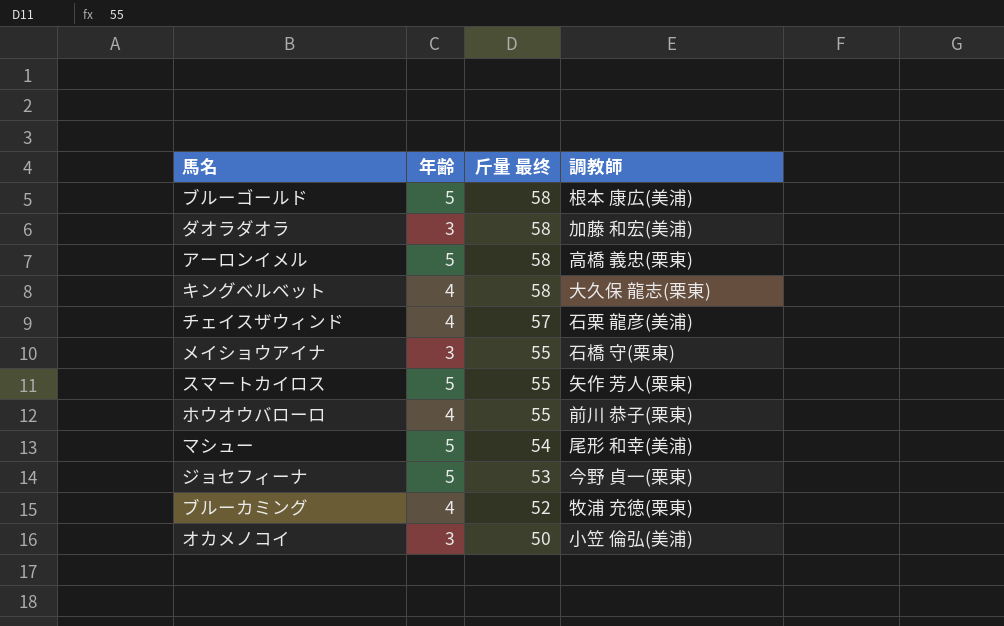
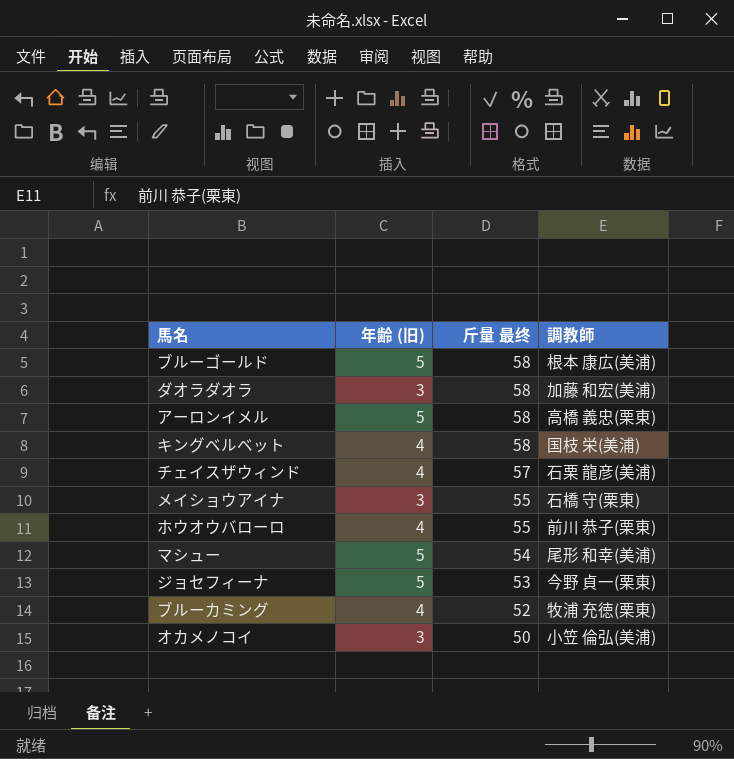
column name: 年齢 -> 年齢 (旧)
row スマートカイロス: 5 | 55 | 矢作 芳人(栗東) -> none
キングベルベット | 調教師: 大久保 龍志(栗東) -> 国枝 栄(美浦)

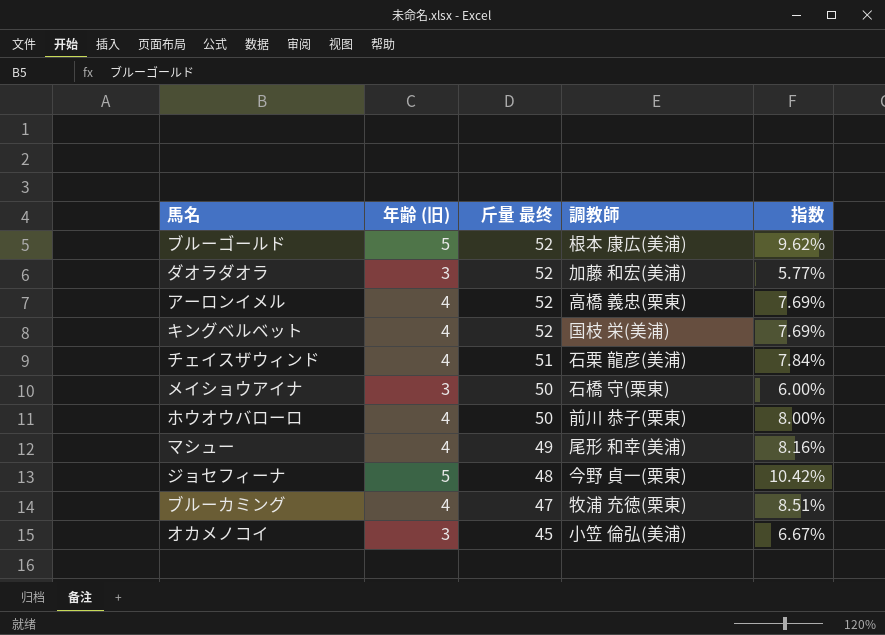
column 指数 | formula: none -> [年齢 (旧)] / [斤量 最终]
ブルーゴールド | 斤量 最终: 58 -> 52
ダオラダオラ | 斤量 最终: 58 -> 52
アーロンイメル | 年齢 (旧): 5 -> 4
アーロンイメル | 斤量 最终: 58 -> 52
キングベルベット | 斤量 最终: 58 -> 52
チェイスザウィンド | 斤量 最终: 57 -> 51
メイショウアイナ | 斤量 最终: 55 -> 50
ホウオウバローロ | 斤量 最终: 55 -> 50
マシュー | 年齢 (旧): 5 -> 4
マシュー | 斤量 最终: 54 -> 49
ジョセフィーナ | 斤量 最终: 53 -> 48
ブルーカミング | 斤量 最终: 52 -> 47
オカメノコイ | 斤量 最终: 50 -> 45

